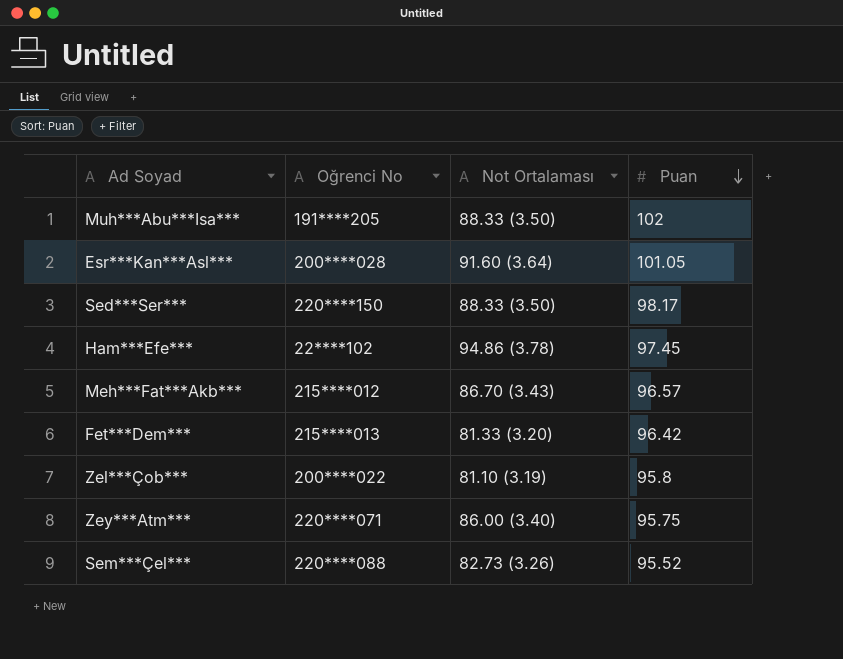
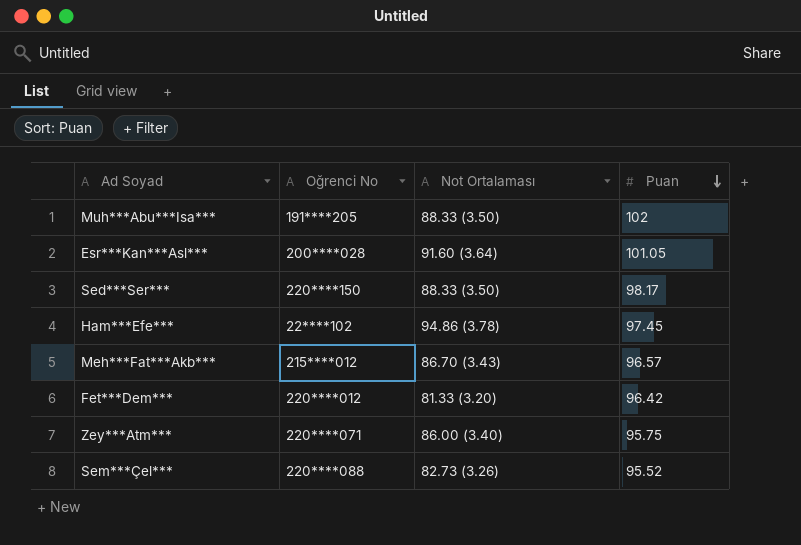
row Zel***Çob***: 200****022 | 81.10 (3.19) | 95.8 -> none
Fet***Dem*** | Oğrenci No: 215****013 -> 220****012

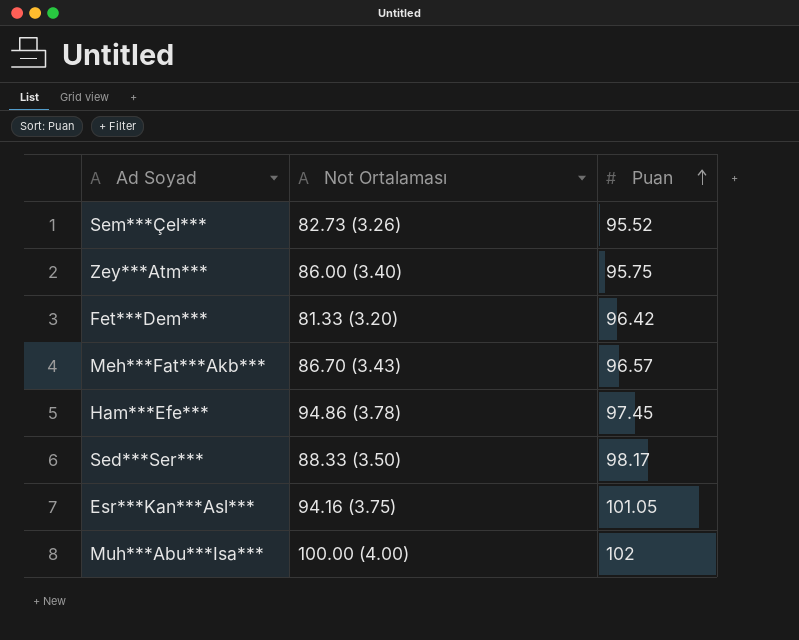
row order: Puan descending -> Puan ascending
column Oğrenci No | position: 2 -> none
Esr***Kan***Asl*** | Not Ortalaması: 91.60 (3.64) -> 94.16 (3.75)
Muh***Abu***Isa*** | Not Ortalaması: 88.33 (3.50) -> 100.00 (4.00)

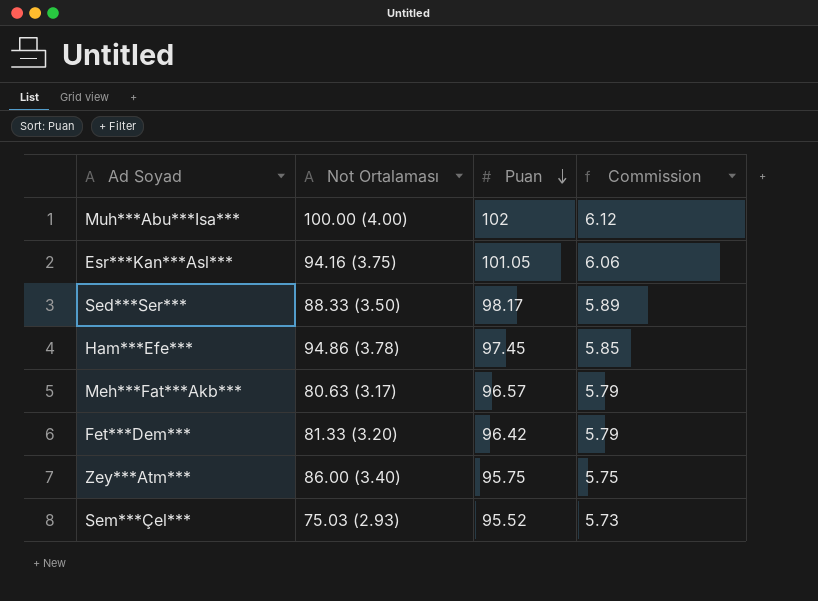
row order: Puan ascending -> Puan descending
column Commission | formula: none -> [Puan] * 0.06
Meh***Fat***Akb*** | Not Ortalaması: 86.70 (3.43) -> 80.63 (3.17)
Sem***Çel*** | Not Ortalaması: 82.73 (3.26) -> 75.03 (2.93)

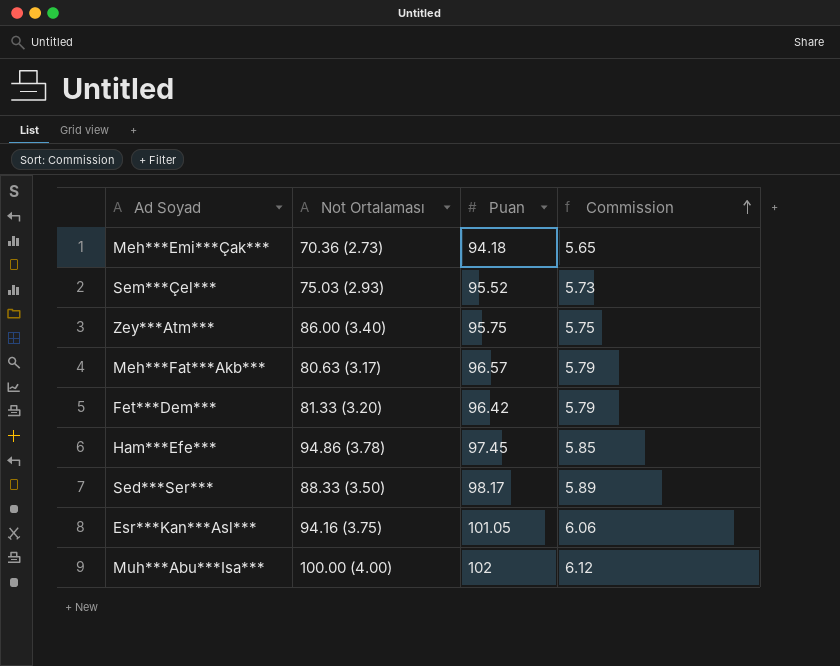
row order: Puan descending -> Commission ascending
row Meh***Emi***Çak***: none -> 70.36 (2.73) | 94.18 | 5.65

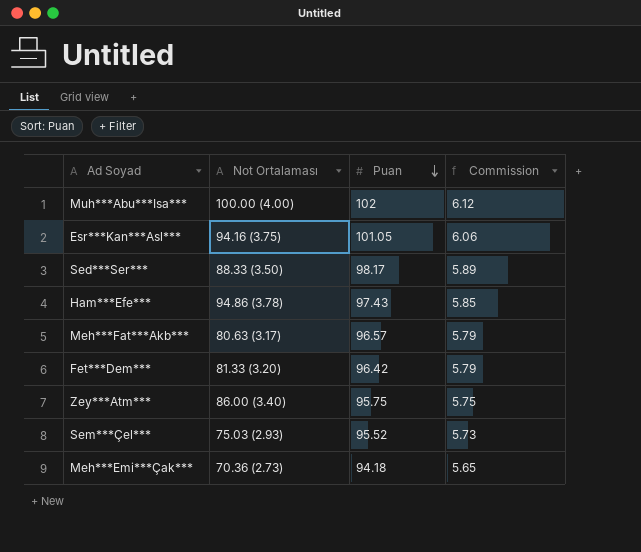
row order: Commission ascending -> Puan descending
Ham***Efe*** | Puan: 97.45 -> 97.43

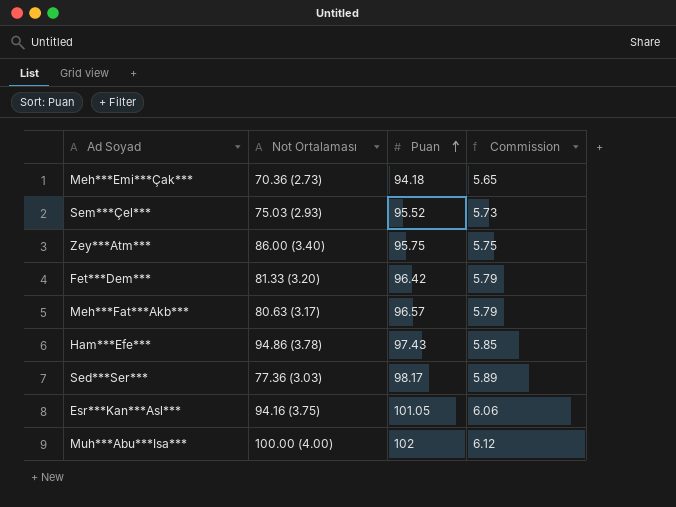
row order: Puan descending -> Puan ascending
Sed***Ser*** | Not Ortalaması: 88.33 (3.50) -> 77.36 (3.03)

